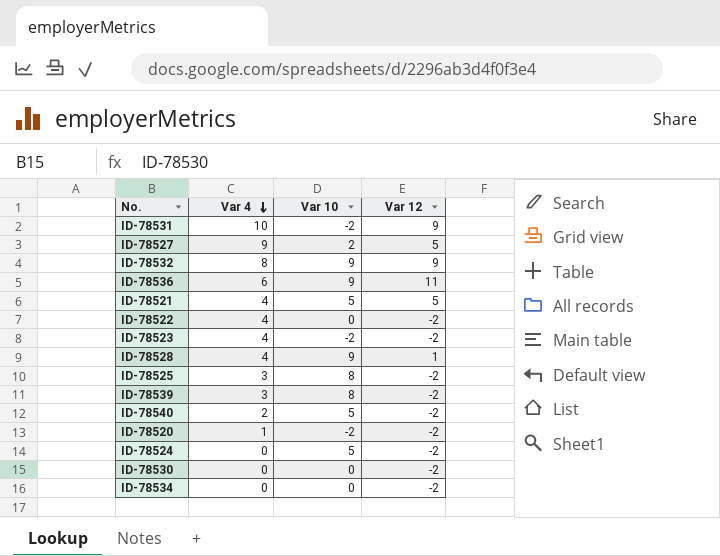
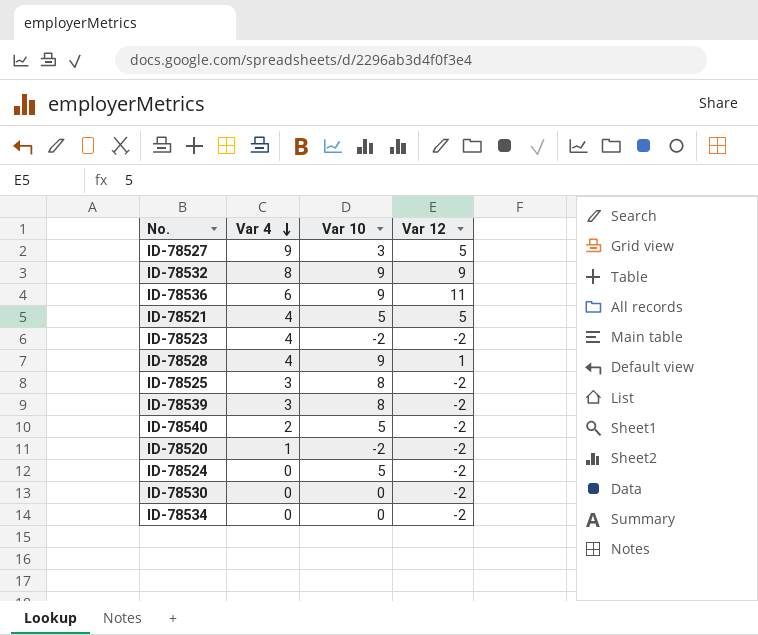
row ID-78531: 10 | -2 | 9 -> none
row ID-78522: 4 | 0 | -2 -> none
ID-78527 | Var 10: 2 -> 3

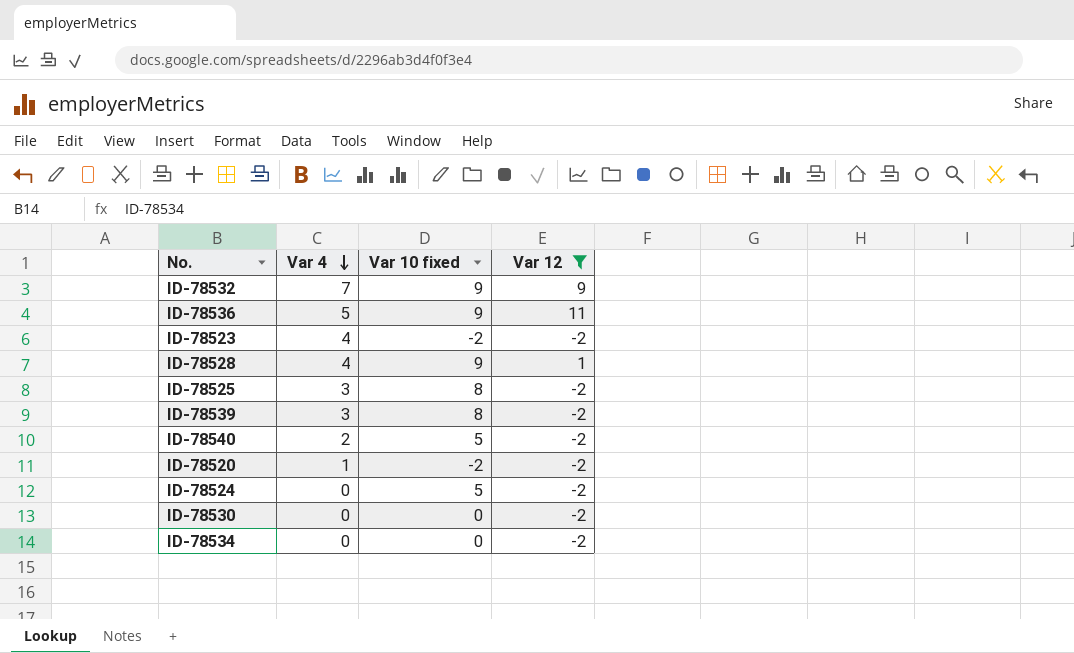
filter: none -> Var 12 != 5
column name: Var 10 -> Var 10 fixed
ID-78532 | Var 4: 8 -> 7
ID-78536 | Var 4: 6 -> 5

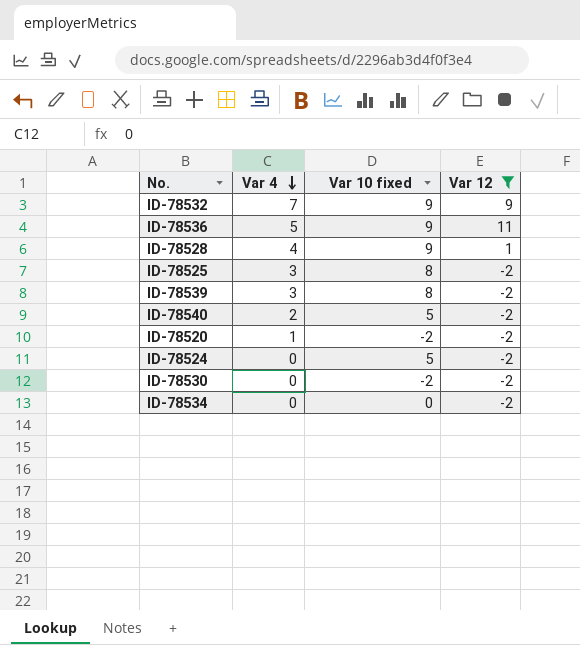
row ID-78523: 4 | -2 | -2 -> none
ID-78530 | Var 10 fixed: 0 -> -2

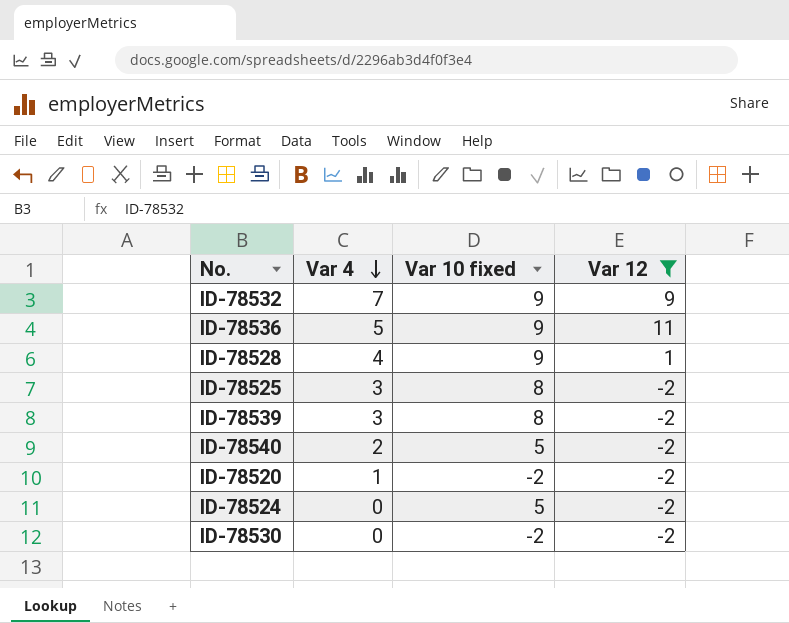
row ID-78534: 0 | 0 | -2 -> none

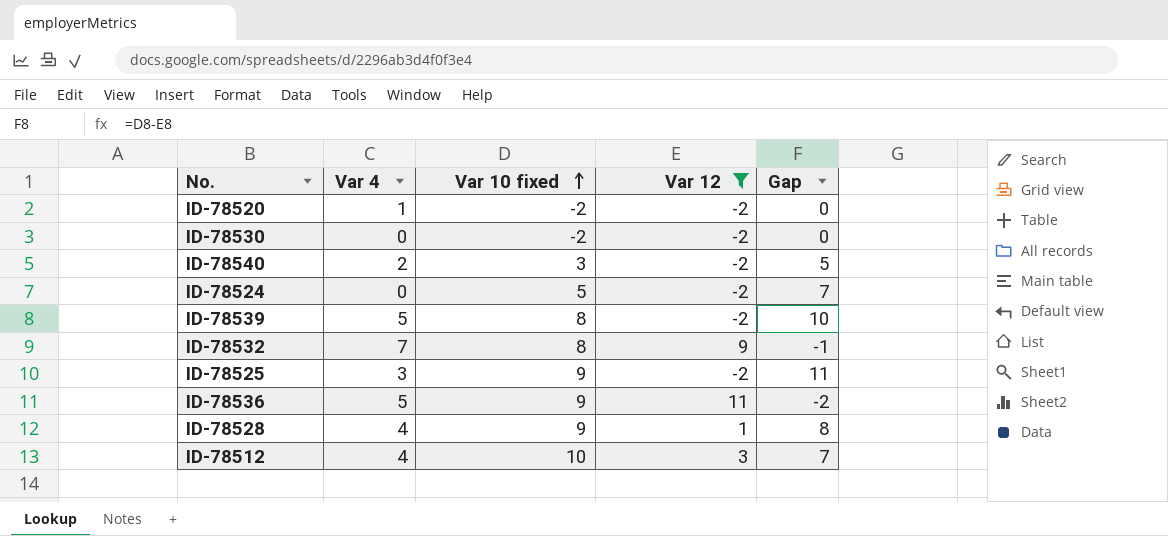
row order: Var 4 descending -> Var 10 fixed ascending
column Gap | formula: none -> [Var 10 fixed] - [Var 12]
ID-78540 | Var 10 fixed: 5 -> 3
ID-78539 | Var 4: 3 -> 5
ID-78532 | Var 10 fixed: 9 -> 8
ID-78525 | Var 10 fixed: 8 -> 9
row ID-78512: none -> 4 | 10 | 3 | 7

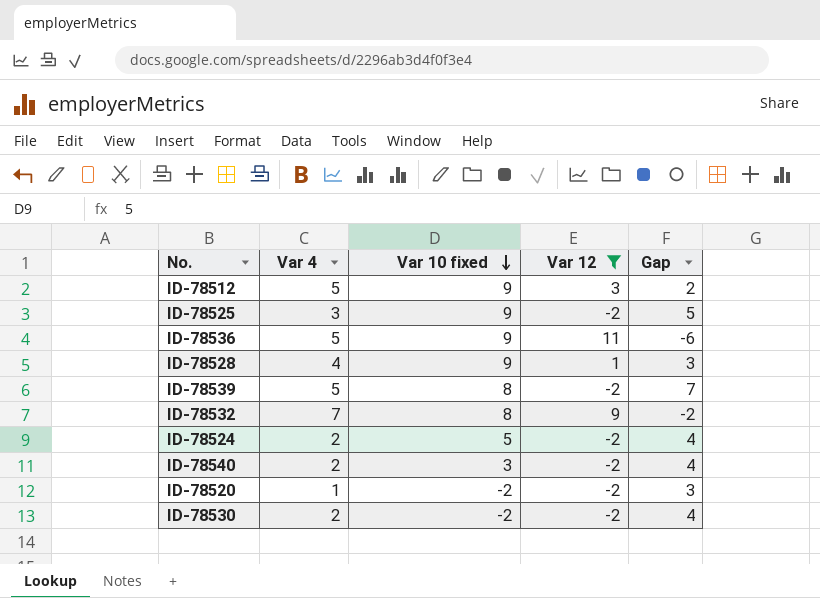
row order: Var 10 fixed ascending -> Var 10 fixed descending
column Gap | formula: [Var 10 fixed] - [Var 12] -> [Var 4] - [Var 12]
ID-78512 | Var 4: 4 -> 5
ID-78512 | Var 10 fixed: 10 -> 9
ID-78524 | Var 4: 0 -> 2
ID-78530 | Var 4: 0 -> 2

